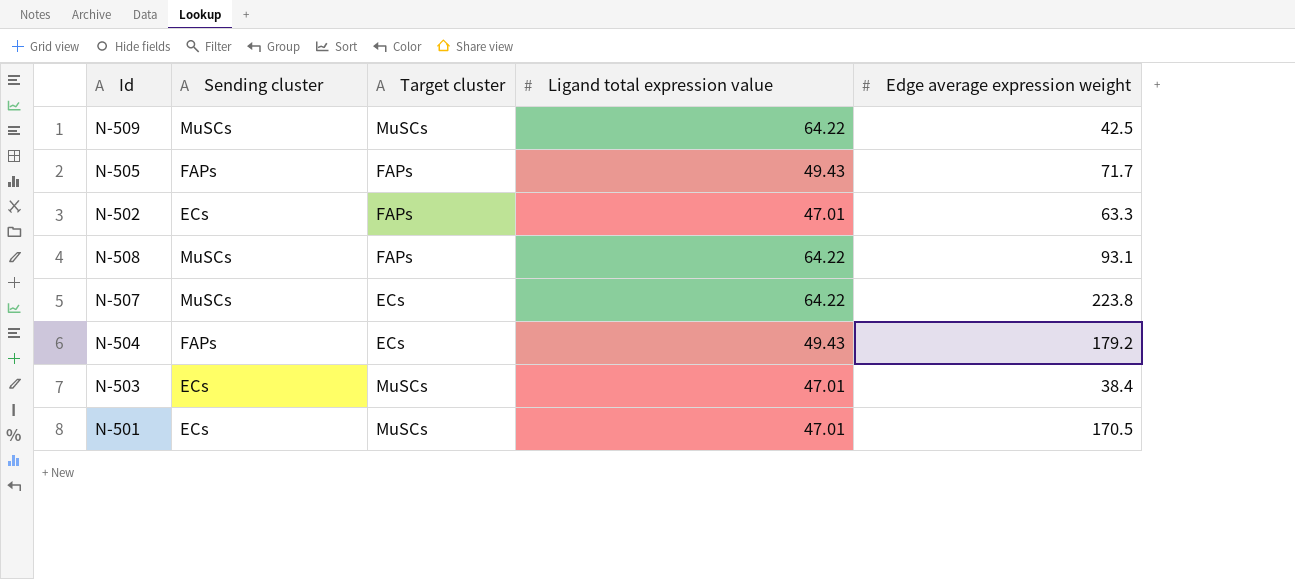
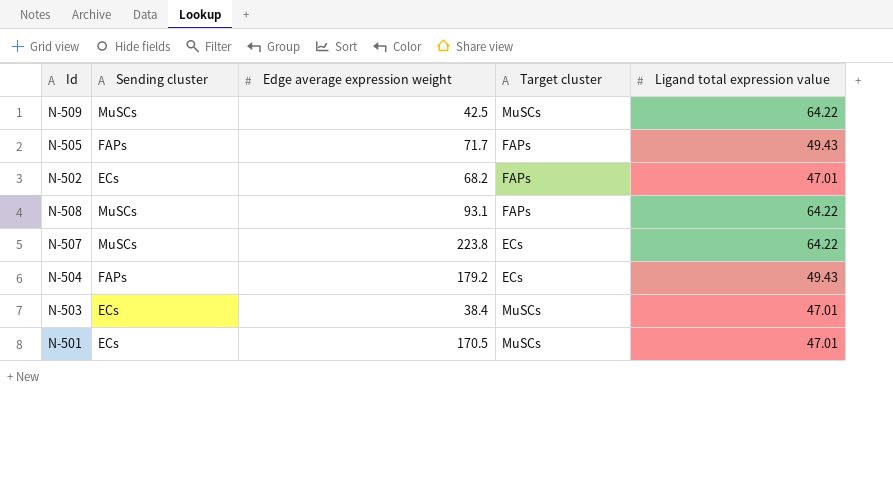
column Edge average expression weight | position: 5 -> 3
N-502 | Edge average expression weight: 63.3 -> 68.2

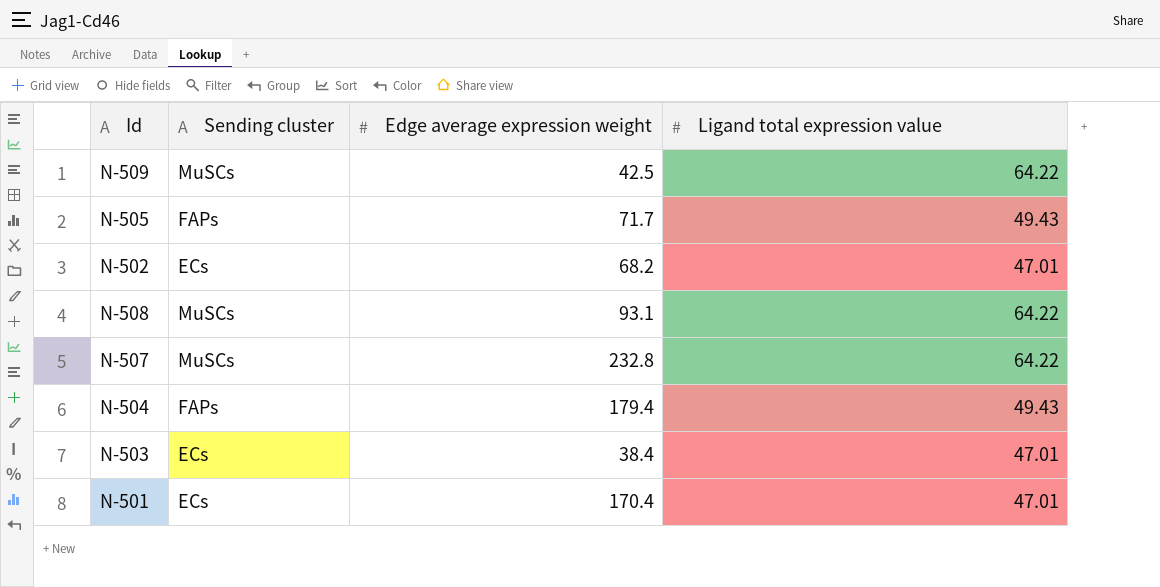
column Target cluster | position: 4 -> none
N-507 | Edge average expression weight: 223.8 -> 232.8
N-504 | Edge average expression weight: 179.2 -> 179.4
N-501 | Edge average expression weight: 170.5 -> 170.4

